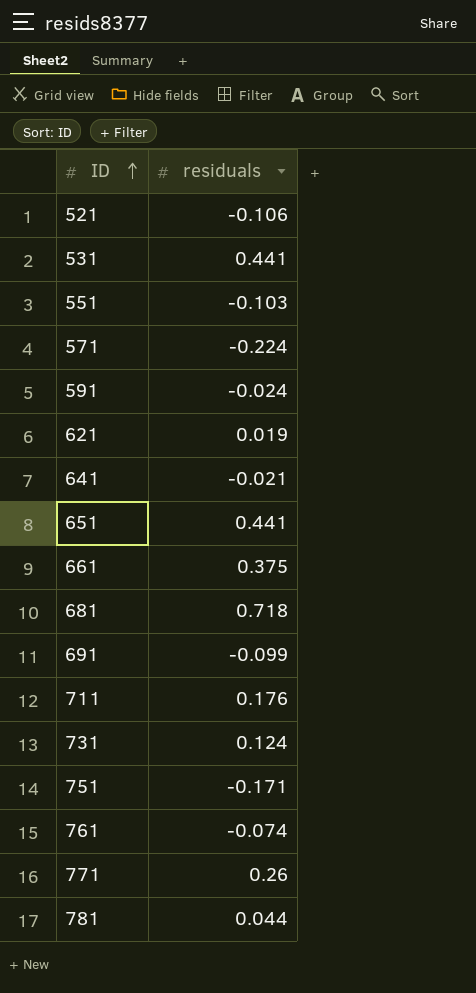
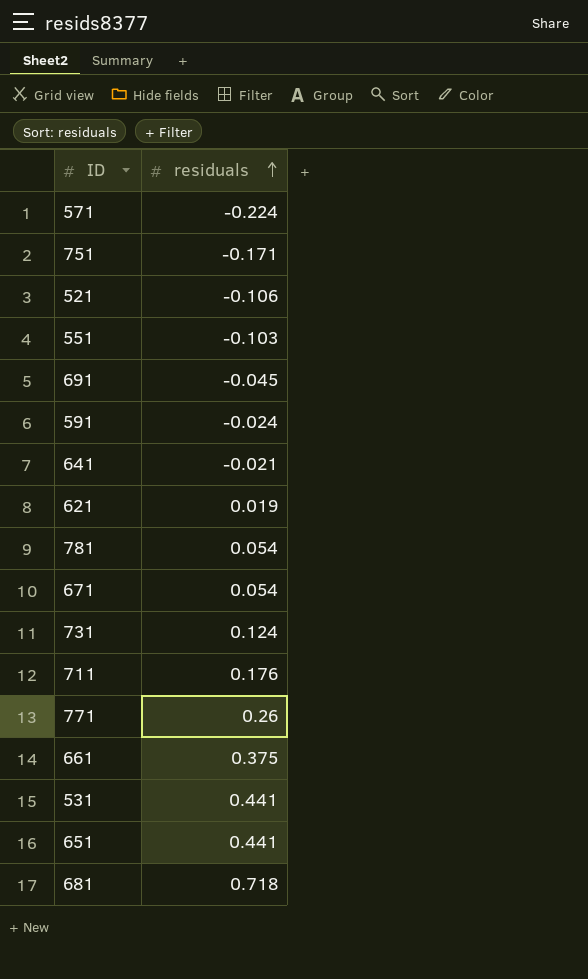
row order: ID ascending -> residuals ascending
row 761: -0.074 -> none
691 | residuals: -0.099 -> -0.045
781 | residuals: 0.044 -> 0.054
row 671: none -> 0.054

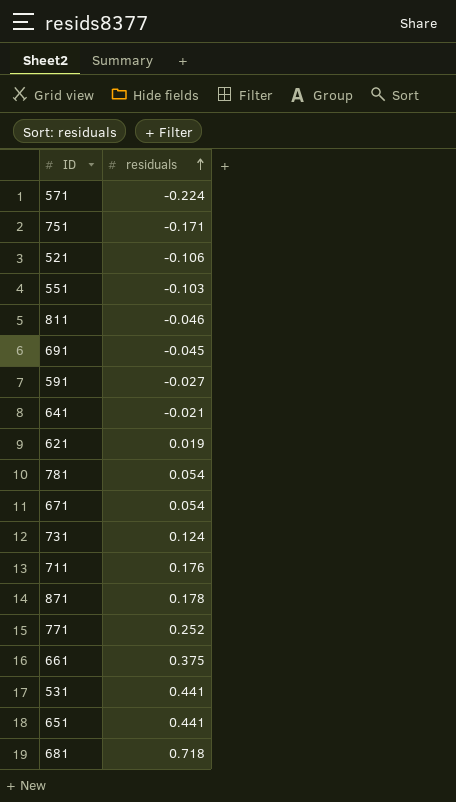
row 811: none -> -0.046
591 | residuals: -0.024 -> -0.027
row 871: none -> 0.178
771 | residuals: 0.26 -> 0.252

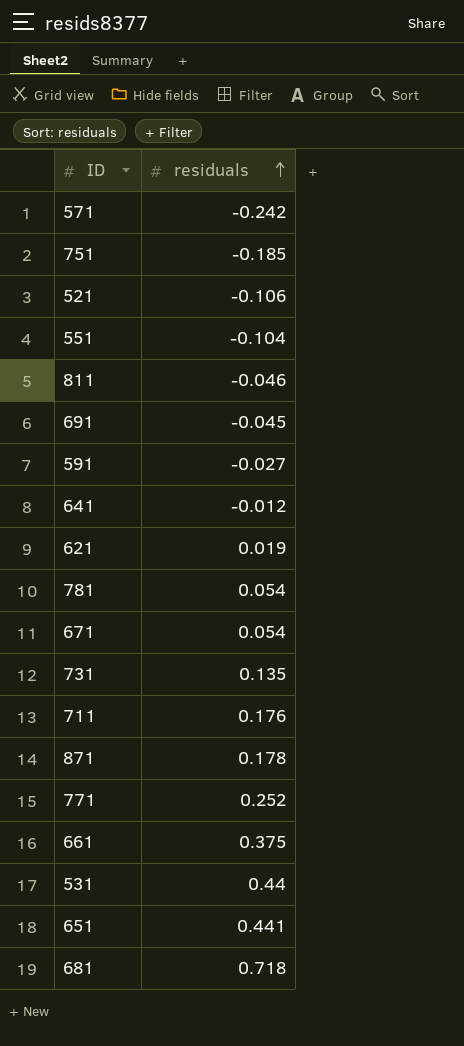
571 | residuals: -0.224 -> -0.242
751 | residuals: -0.171 -> -0.185
551 | residuals: -0.103 -> -0.104
641 | residuals: -0.021 -> -0.012
731 | residuals: 0.124 -> 0.135
531 | residuals: 0.441 -> 0.44

